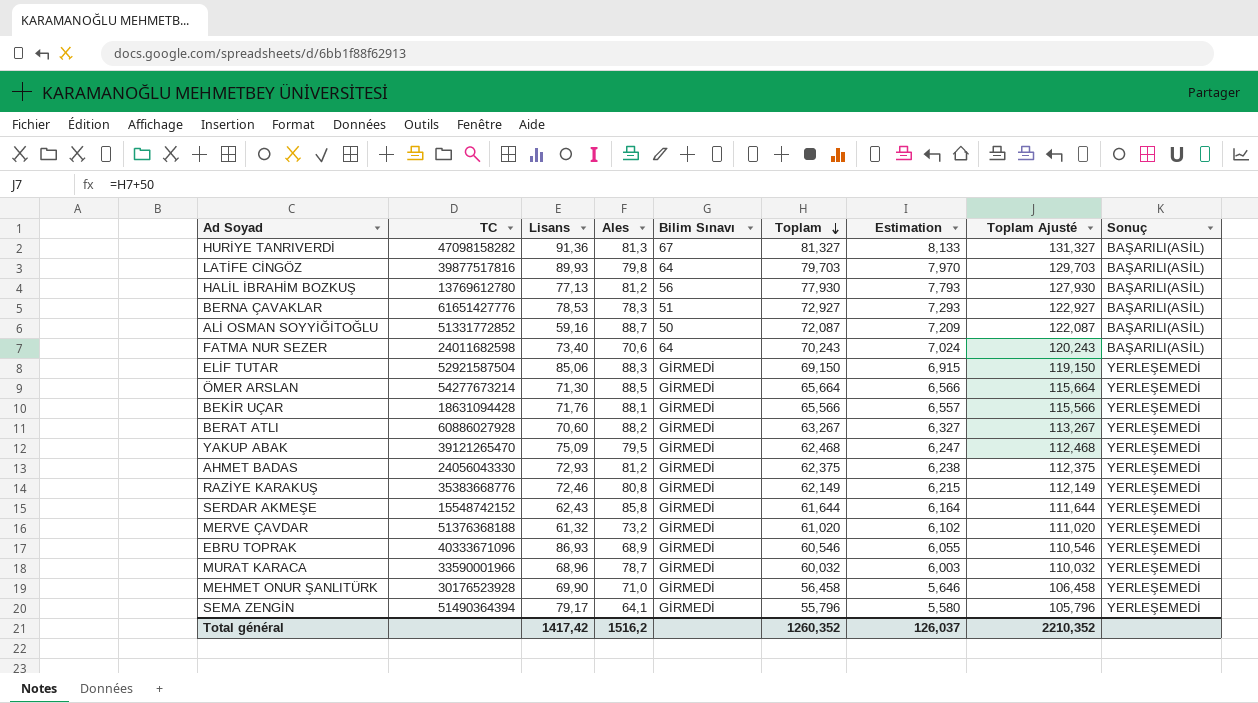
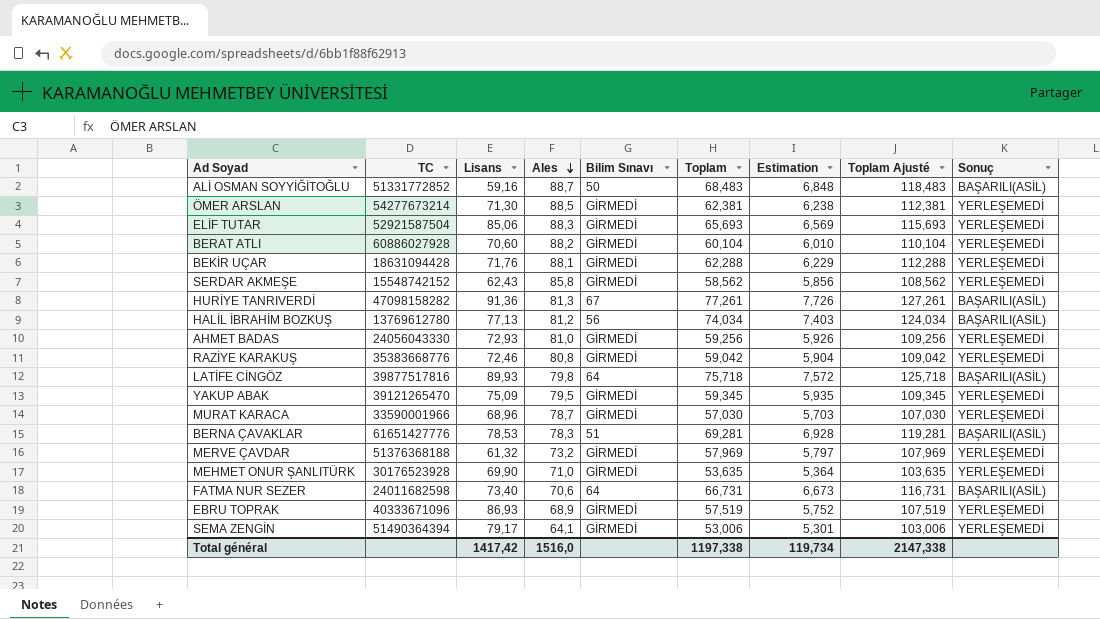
row order: Toplam descending -> Ales descending
ALİ OSMAN SOYYİĞİTOĞLU | Toplam: 72,087 -> 68,483
ALİ OSMAN SOYYİĞİTOĞLU | Estimation: 7,209 -> 6,848
ALİ OSMAN SOYYİĞİTOĞLU | Toplam Ajusté: 122,087 -> 118,483
ÖMER ARSLAN | Toplam: 65,664 -> 62,381
ÖMER ARSLAN | Estimation: 6,566 -> 6,238
ÖMER ARSLAN | Toplam Ajusté: 115,664 -> 112,381
ELİF TUTAR | Toplam: 69,150 -> 65,693
ELİF TUTAR | Estimation: 6,915 -> 6,569
ELİF TUTAR | Toplam Ajusté: 119,150 -> 115,693
BERAT ATLI | Toplam: 63,267 -> 60,104
BERAT ATLI | Estimation: 6,327 -> 6,010
BERAT ATLI | Toplam Ajusté: 113,267 -> 110,104
BEKİR UÇAR | Toplam: 65,566 -> 62,288
BEKİR UÇAR | Estimation: 6,557 -> 6,229
BEKİR UÇAR | Toplam Ajusté: 115,566 -> 112,288
SERDAR AKMEŞE | Toplam: 61,644 -> 58,562
SERDAR AKMEŞE | Estimation: 6,164 -> 5,856
SERDAR AKMEŞE | Toplam Ajusté: 111,644 -> 108,562
HURİYE TANRIVERDİ | Toplam: 81,327 -> 77,261
HURİYE TANRIVERDİ | Estimation: 8,133 -> 7,726
HURİYE TANRIVERDİ | Toplam Ajusté: 131,327 -> 127,261
HALİL İBRAHİM BOZKUŞ | Toplam: 77,930 -> 74,034
HALİL İBRAHİM BOZKUŞ | Estimation: 7,793 -> 7,403
HALİL İBRAHİM BOZKUŞ | Toplam Ajusté: 127,930 -> 124,034
AHMET BADAS | Ales: 81,2 -> 81,0
AHMET BADAS | Toplam: 62,375 -> 59,256
AHMET BADAS | Estimation: 6,238 -> 5,926
AHMET BADAS | Toplam Ajusté: 112,375 -> 109,256
RAZİYE KARAKUŞ | Toplam: 62,149 -> 59,042
RAZİYE KARAKUŞ | Estimation: 6,215 -> 5,904
RAZİYE KARAKUŞ | Toplam Ajusté: 112,149 -> 109,042
LATİFE CİNGÖZ | Toplam: 79,703 -> 75,718
LATİFE CİNGÖZ | Estimation: 7,970 -> 7,572
LATİFE CİNGÖZ | Toplam Ajusté: 129,703 -> 125,718
YAKUP ABAK | Toplam: 62,468 -> 59,345
YAKUP ABAK | Estimation: 6,247 -> 5,935
YAKUP ABAK | Toplam Ajusté: 112,468 -> 109,345
MURAT KARACA | Toplam: 60,032 -> 57,030
MURAT KARACA | Estimation: 6,003 -> 5,703
MURAT KARACA | Toplam Ajusté: 110,032 -> 107,030
BERNA ÇAVAKLAR | Toplam: 72,927 -> 69,281
BERNA ÇAVAKLAR | Estimation: 7,293 -> 6,928
BERNA ÇAVAKLAR | Toplam Ajusté: 122,927 -> 119,281
MERVE ÇAVDAR | Toplam: 61,020 -> 57,969
MERVE ÇAVDAR | Estimation: 6,102 -> 5,797
MERVE ÇAVDAR | Toplam Ajusté: 111,020 -> 107,969
MEHMET ONUR ŞANLITÜRK | Toplam: 56,458 -> 53,635
MEHMET ONUR ŞANLITÜRK | Estimation: 5,646 -> 5,364
MEHMET ONUR ŞANLITÜRK | Toplam Ajusté: 106,458 -> 103,635
FATMA NUR SEZER | Toplam: 70,243 -> 66,731
FATMA NUR SEZER | Estimation: 7,024 -> 6,673
FATMA NUR SEZER | Toplam Ajusté: 120,243 -> 116,731
EBRU TOPRAK | Toplam: 60,546 -> 57,519
EBRU TOPRAK | Estimation: 6,055 -> 5,752
EBRU TOPRAK | Toplam Ajusté: 110,546 -> 107,519
SEMA ZENGİN | Toplam: 55,796 -> 53,006
SEMA ZENGİN | Estimation: 5,580 -> 5,301
SEMA ZENGİN | Toplam Ajusté: 105,796 -> 103,006
Total général | Ales: 1516,2 -> 1516,0
Total général | Toplam: 1260,352 -> 1197,338
Total général | Estimation: 126,037 -> 119,734
Total général | Toplam Ajusté: 2210,352 -> 2147,338

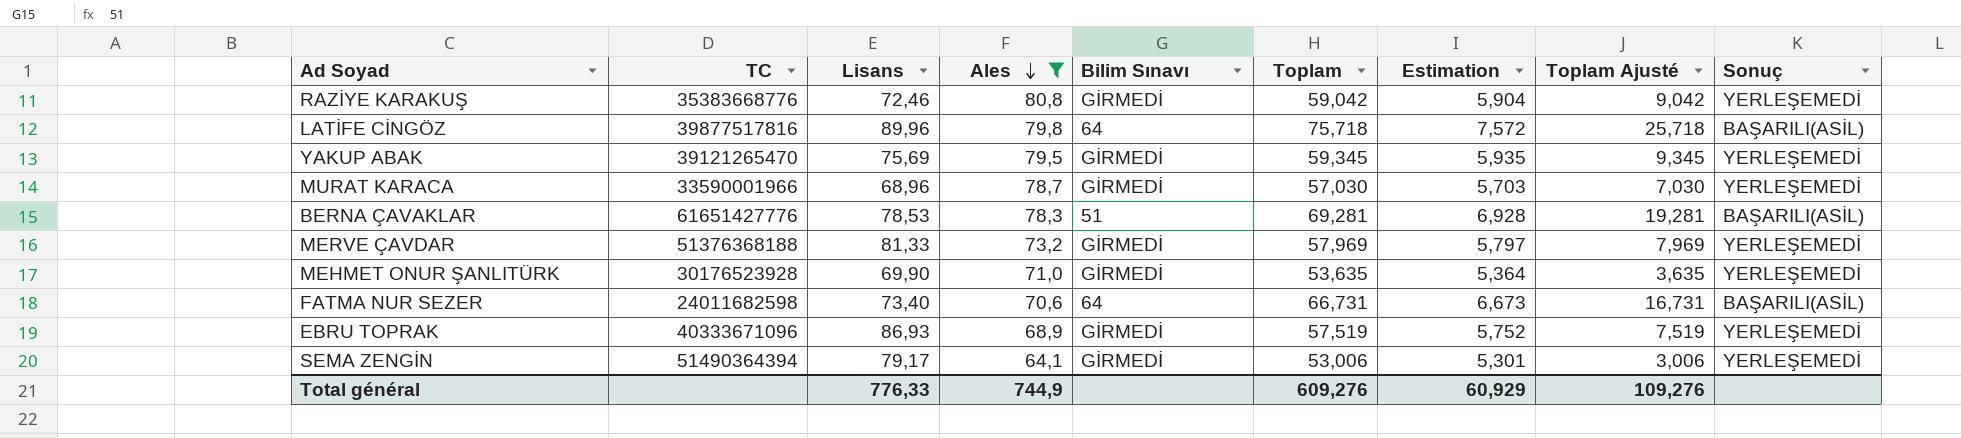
filter: none -> Ales <= 80,8
column Toplam Ajusté | formula: [Toplam] + 50 -> [Toplam] - 50
LATİFE CİNGÖZ | Lisans: 89,93 -> 89,96
YAKUP ABAK | Lisans: 75,09 -> 75,69
MERVE ÇAVDAR | Lisans: 61,32 -> 81,33
Total général | Lisans: 1417,42 -> 776,33
Total général | Ales: 1516,0 -> 744,9
Total général | Toplam: 1197,338 -> 609,276
Total général | Estimation: 119,734 -> 60,929
Total général | Toplam Ajusté: 2147,338 -> 109,276

